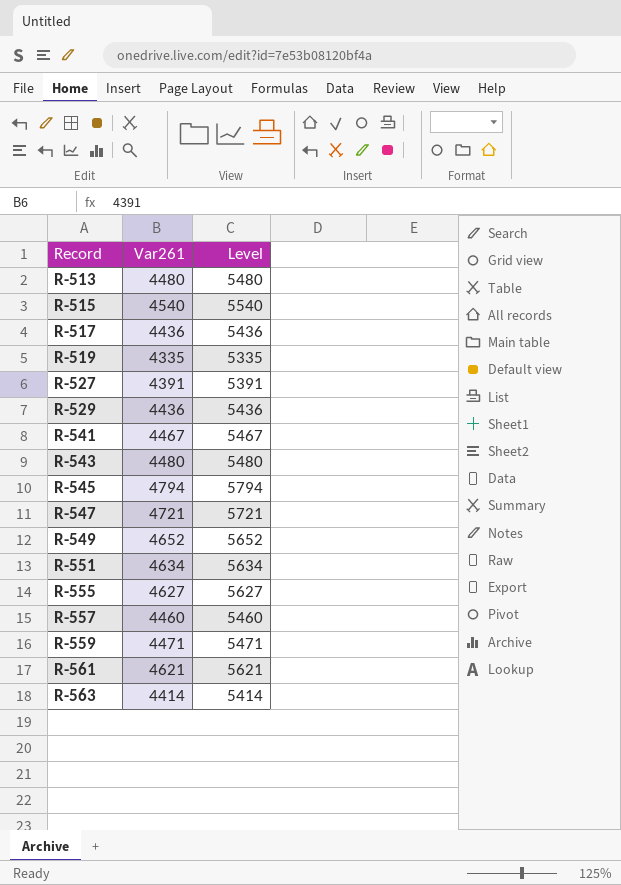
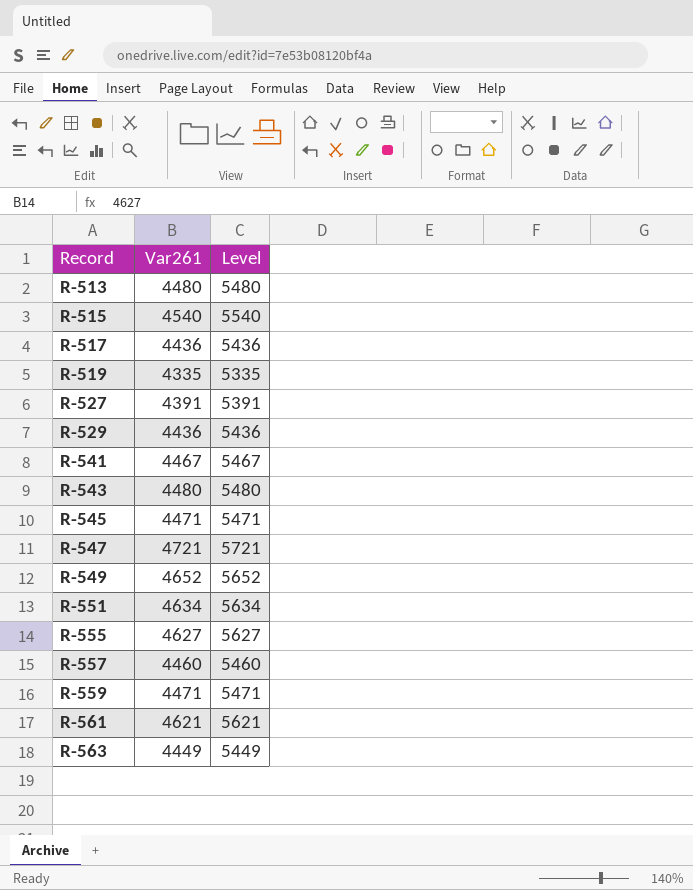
R-545 | Var261: 4794 -> 4471
R-545 | Level: 5794 -> 5471
R-563 | Var261: 4414 -> 4449
R-563 | Level: 5414 -> 5449

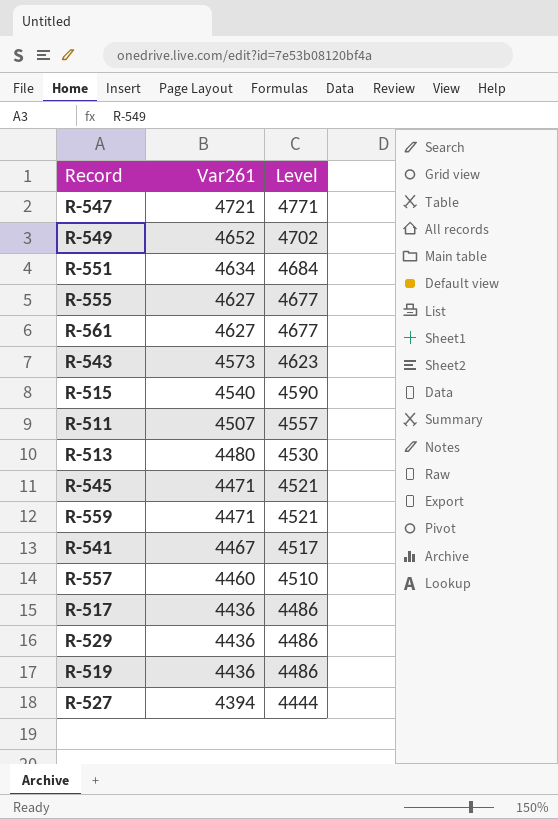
row order: Record ascending -> Var261 descending
column Level | formula: [Var261] + 1000 -> [Var261] + 50
row R-563: 4449 | 5449 -> none
R-561 | Var261: 4621 -> 4627
R-543 | Var261: 4480 -> 4573
row R-511: none -> 4507 | 4557
R-519 | Var261: 4335 -> 4436
R-527 | Var261: 4391 -> 4394

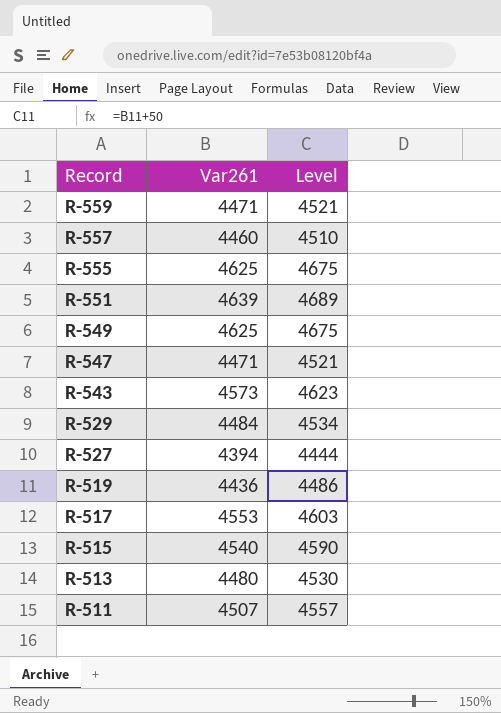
row order: Var261 descending -> Record descending
row R-561: 4627 | 4677 -> none
row R-545: 4471 | 4521 -> none
row R-541: 4467 | 4517 -> none
R-555 | Var261: 4627 -> 4625
R-555 | Level: 4677 -> 4675
R-551 | Var261: 4634 -> 4639
R-551 | Level: 4684 -> 4689
R-549 | Var261: 4652 -> 4625
R-549 | Level: 4702 -> 4675
R-547 | Var261: 4721 -> 4471
R-547 | Level: 4771 -> 4521
R-529 | Var261: 4436 -> 4484
R-529 | Level: 4486 -> 4534
R-517 | Var261: 4436 -> 4553
R-517 | Level: 4486 -> 4603

